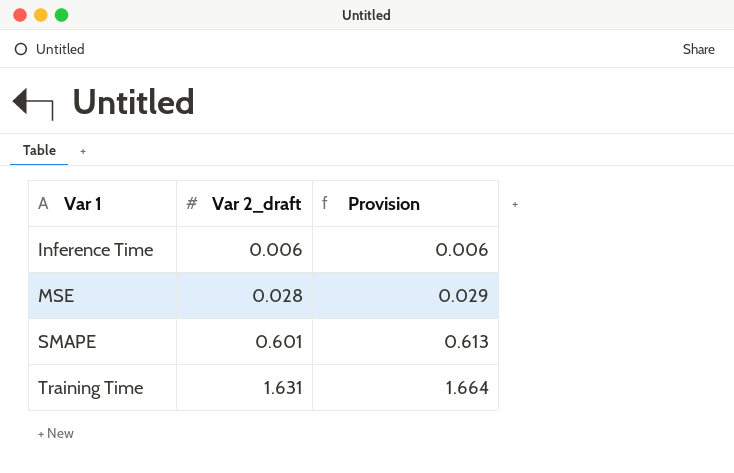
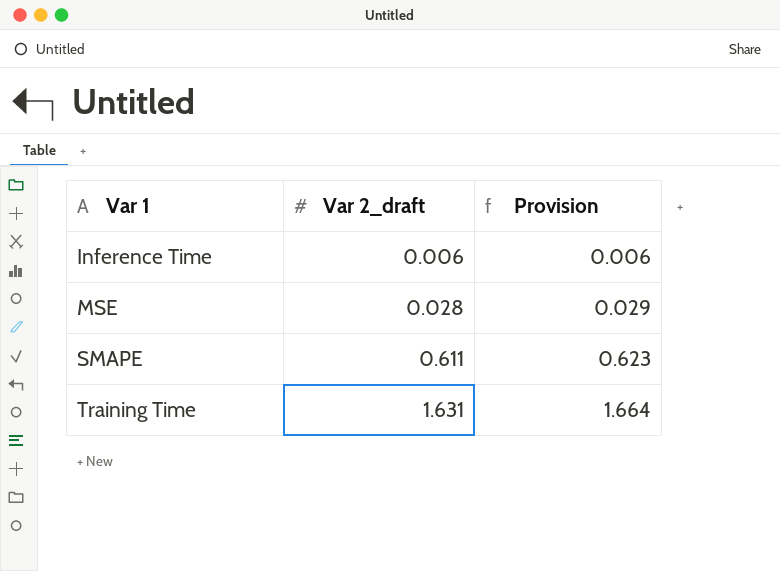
SMAPE | Var 2_draft: 0.601 -> 0.611
SMAPE | Provision: 0.613 -> 0.623

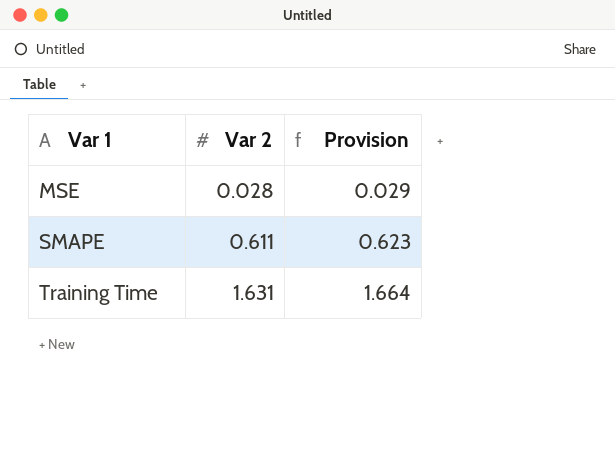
column name: Var 2_draft -> Var 2
row Inference Time: 0.006 | 0.006 -> none

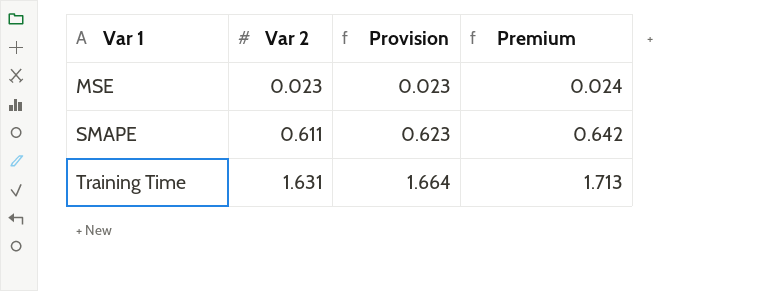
column Premium | formula: none -> [Var 2] * 1.05
MSE | Var 2: 0.028 -> 0.023
MSE | Provision: 0.029 -> 0.023

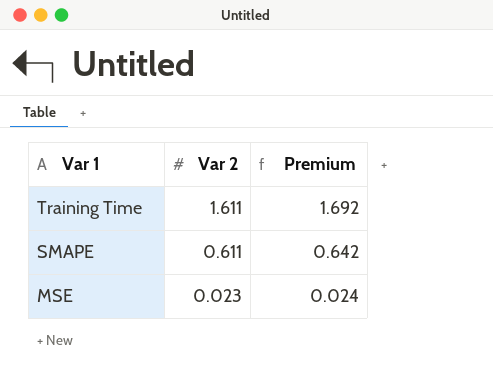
row order: Var 1 ascending -> Var 1 descending
column Provision | formula: [Var 2] * 1.02 -> none
Training Time | Var 2: 1.631 -> 1.611
Training Time | Premium: 1.713 -> 1.692

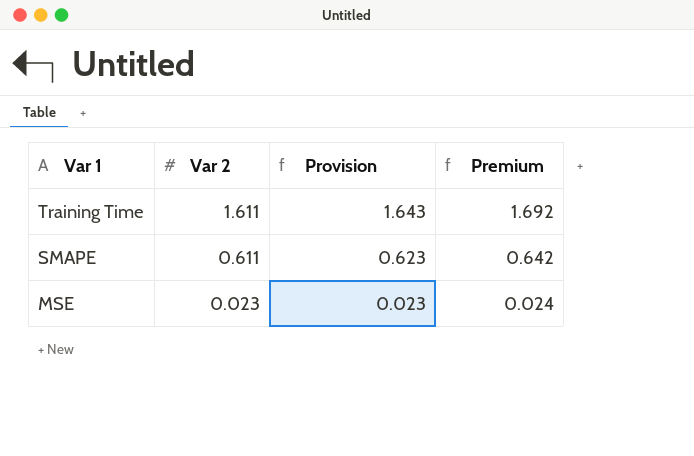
column Provision | formula: none -> [Var 2] * 1.02

